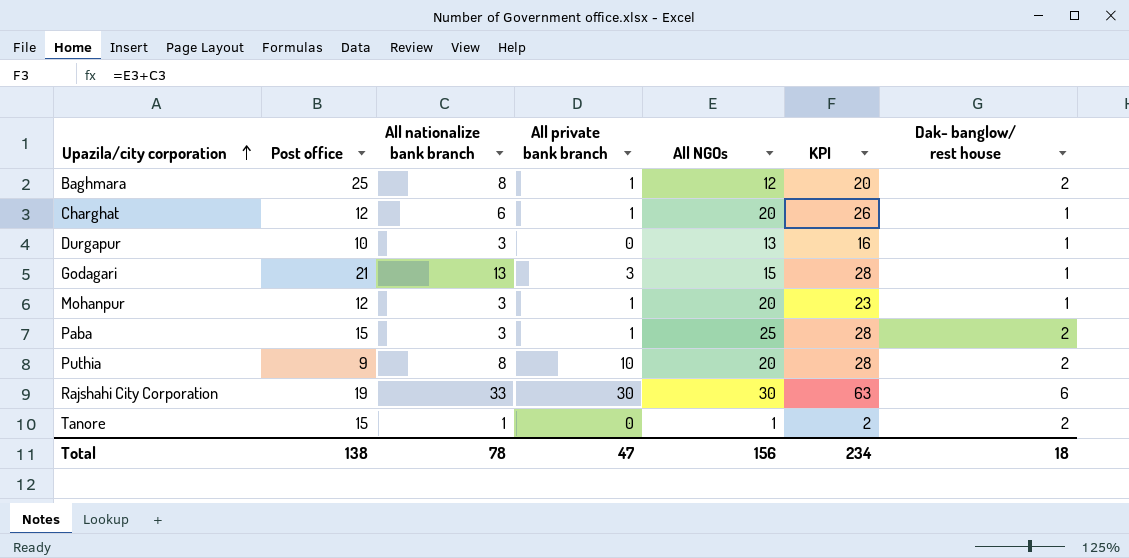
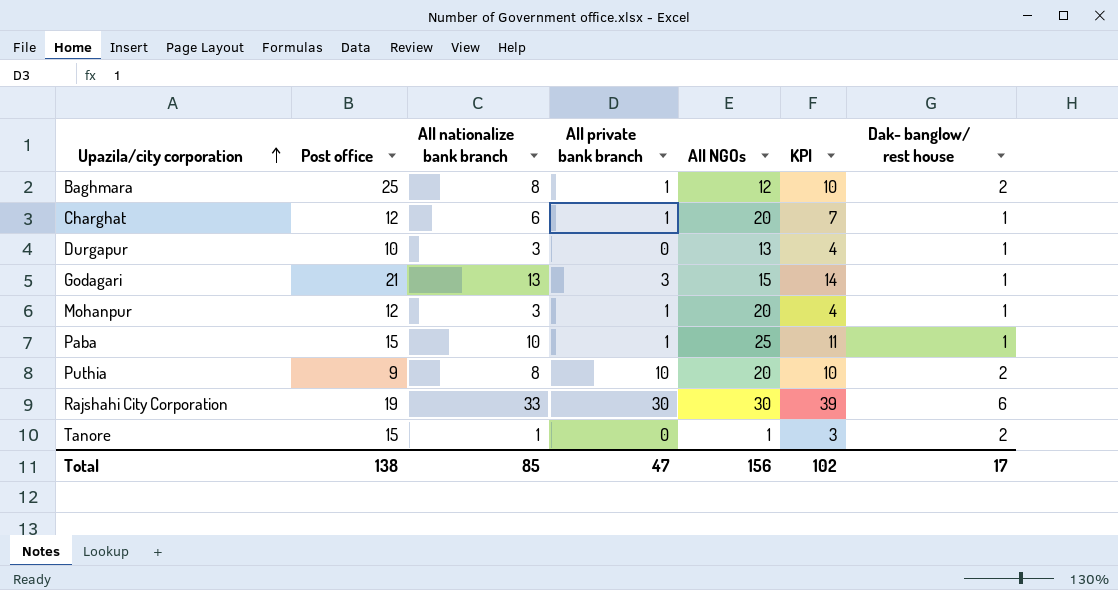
column KPI | formula: [All nationalize bank branch] + [All NGOs] -> [All nationalize bank branch] + [Dak- banglow/ rest house]
Paba | All nationalize bank branch: 3 -> 10
Paba | Dak- banglow/ rest house: 2 -> 1
Total | All nationalize bank branch: 78 -> 85
Total | KPI: 234 -> 102
Total | Dak- banglow/ rest house: 18 -> 17

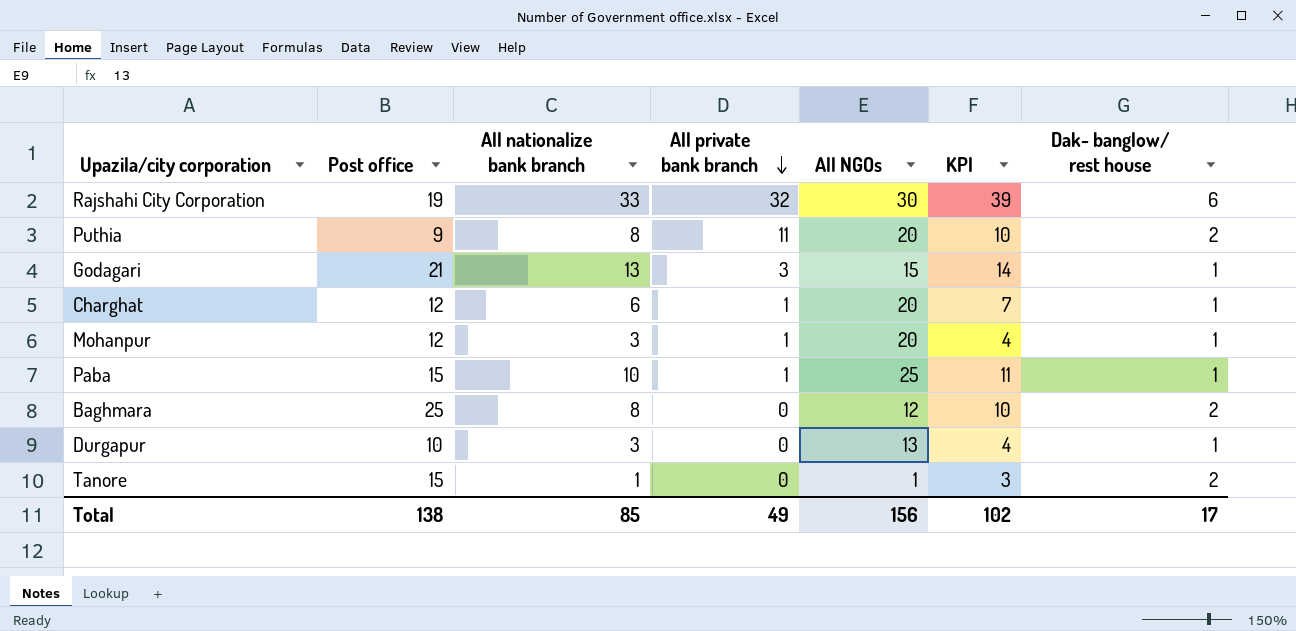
row order: Upazila/city corporation ascending -> All private bank branch descending
Rajshahi City Corporation | All private bank branch: 30 -> 32
Puthia | All private bank branch: 10 -> 11
Baghmara | All private bank branch: 1 -> 0
Total | All private bank branch: 47 -> 49

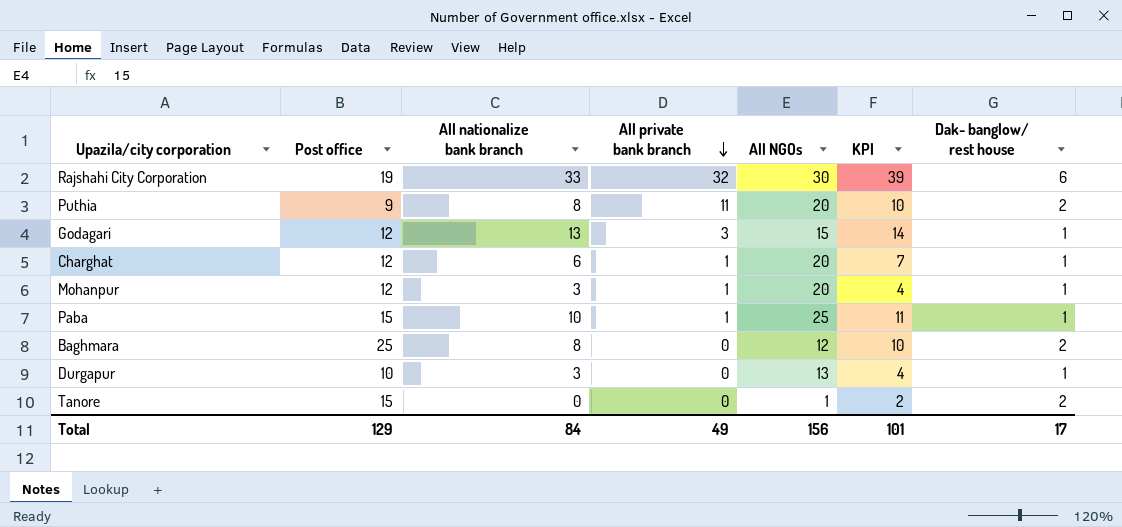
Godagari | Post office: 21 -> 12
Tanore | All nationalize bank branch: 1 -> 0
Tanore | KPI: 3 -> 2
Total | Post office: 138 -> 129
Total | All nationalize bank branch: 85 -> 84
Total | KPI: 102 -> 101

